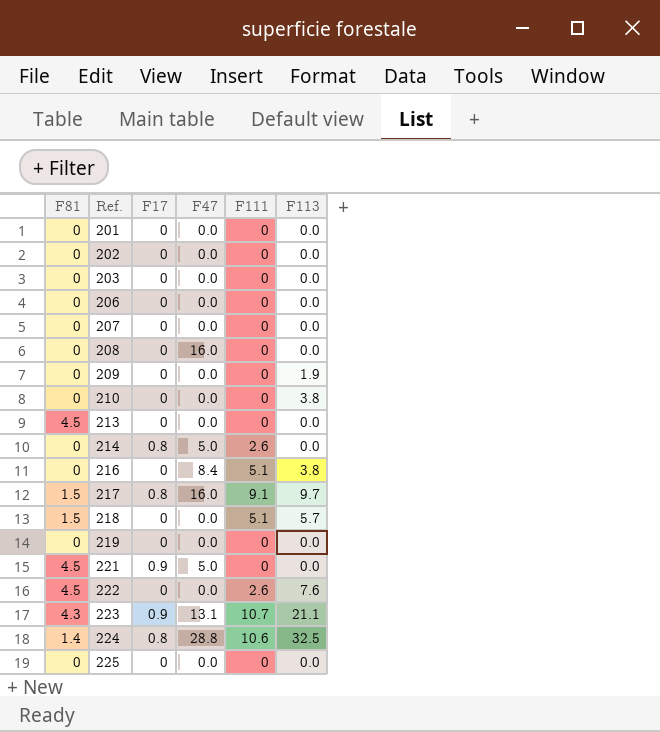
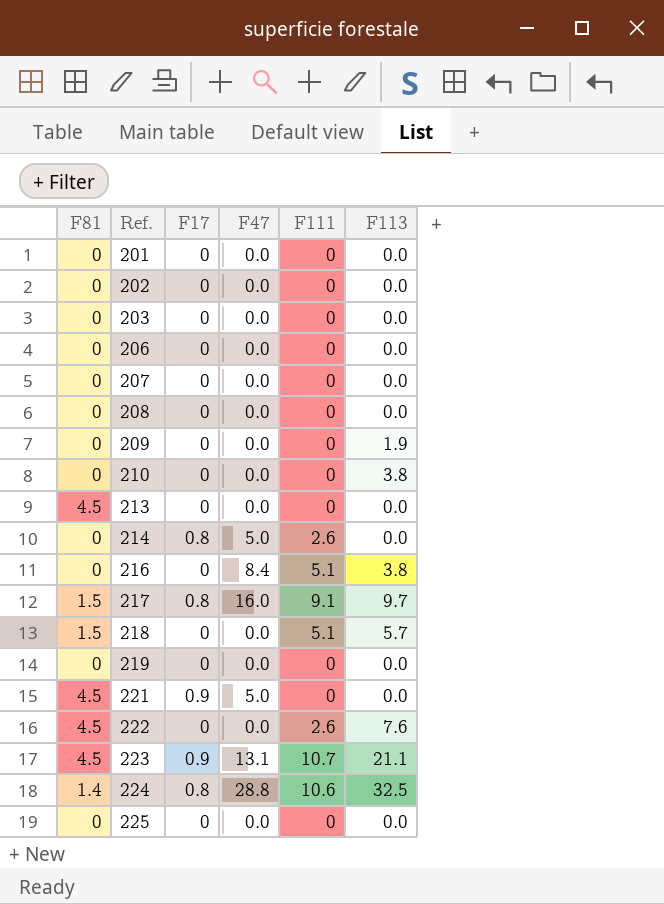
208 | F47: 16.0 -> 0.0
223 | F81: 4.3 -> 4.5

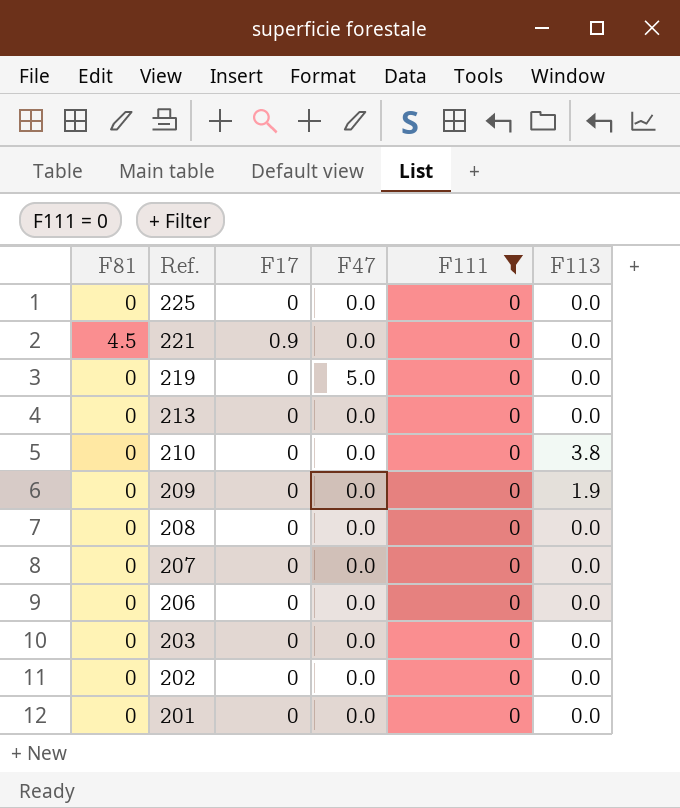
filter: none -> F111 = 0
row order: Ref. ascending -> Ref. descending
221 | F47: 5.0 -> 0.0
219 | F47: 0.0 -> 5.0
213 | F81: 4.5 -> 0

